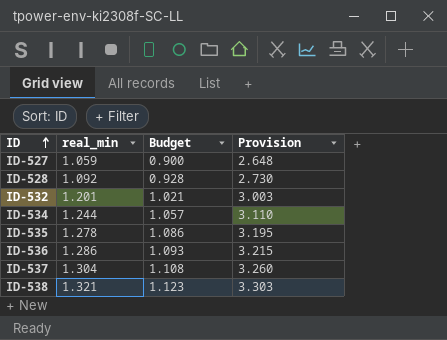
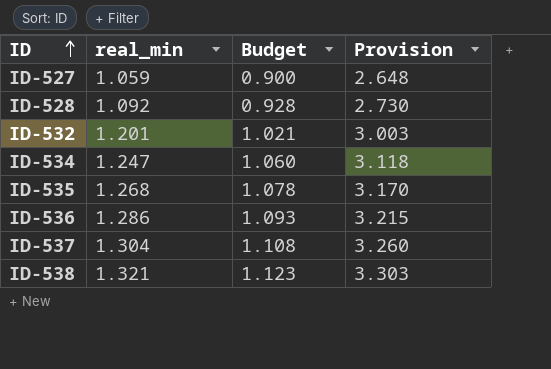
ID-534 | real_min: 1.244 -> 1.247
ID-534 | Budget: 1.057 -> 1.060
ID-534 | Provision: 3.110 -> 3.118
ID-535 | real_min: 1.278 -> 1.268
ID-535 | Budget: 1.086 -> 1.078
ID-535 | Provision: 3.195 -> 3.170

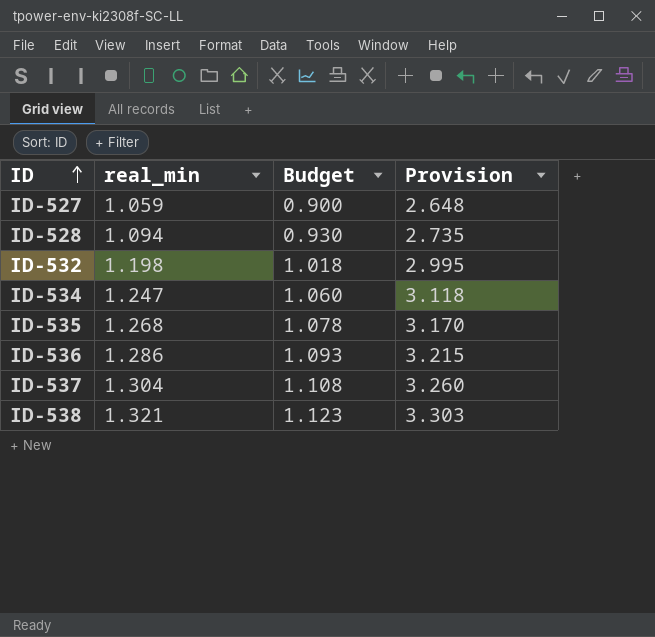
ID-528 | real_min: 1.092 -> 1.094
ID-528 | Budget: 0.928 -> 0.930
ID-528 | Provision: 2.730 -> 2.735
ID-532 | real_min: 1.201 -> 1.198
ID-532 | Budget: 1.021 -> 1.018
ID-532 | Provision: 3.003 -> 2.995

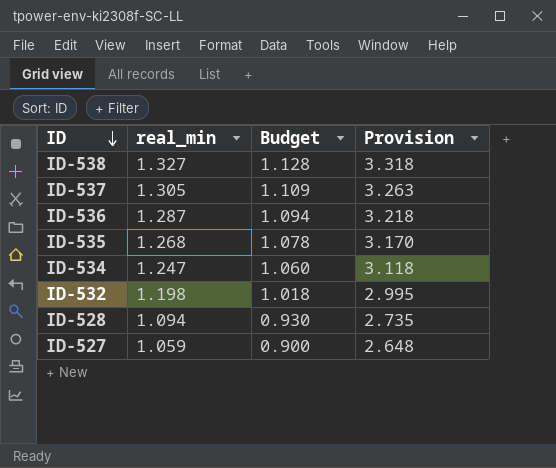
row order: ID ascending -> ID descending
ID-538 | real_min: 1.321 -> 1.327
ID-538 | Budget: 1.123 -> 1.128
ID-538 | Provision: 3.303 -> 3.318
ID-537 | real_min: 1.304 -> 1.305
ID-537 | Budget: 1.108 -> 1.109
ID-537 | Provision: 3.260 -> 3.263
ID-536 | real_min: 1.286 -> 1.287
ID-536 | Budget: 1.093 -> 1.094
ID-536 | Provision: 3.215 -> 3.218

